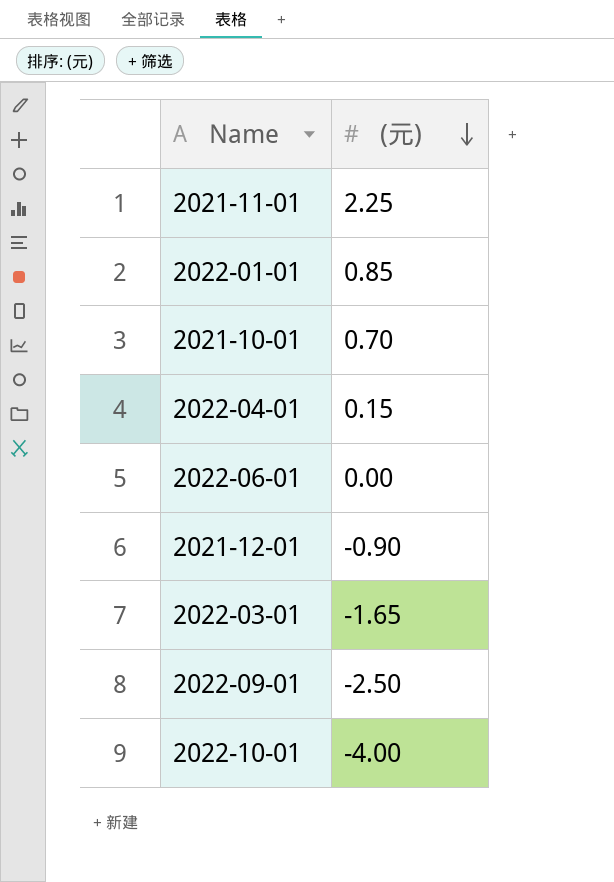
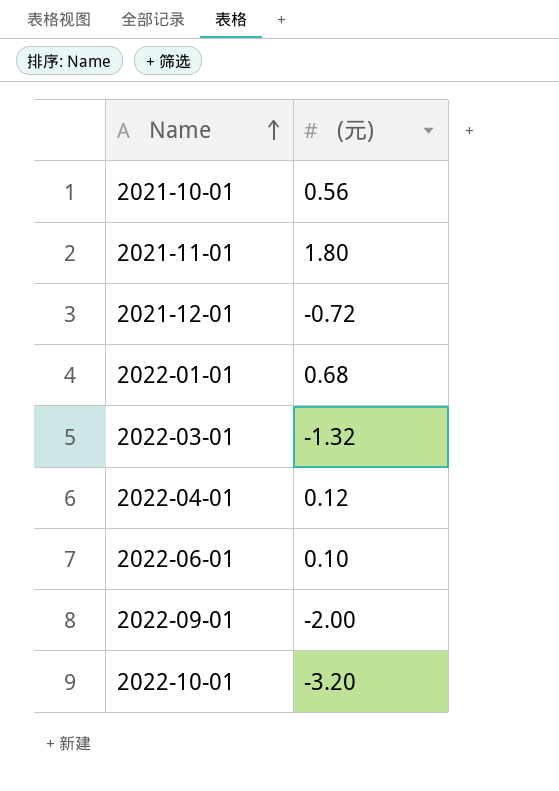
row order: (元) descending -> Name ascending
2021-10-01 | (元): 0.70 -> 0.56
2021-11-01 | (元): 2.25 -> 1.80
2021-12-01 | (元): -0.90 -> -0.72
2022-01-01 | (元): 0.85 -> 0.68
2022-03-01 | (元): -1.65 -> -1.32
2022-04-01 | (元): 0.15 -> 0.12
2022-06-01 | (元): 0.00 -> 0.10
2022-09-01 | (元): -2.50 -> -2.00
2022-10-01 | (元): -4.00 -> -3.20

